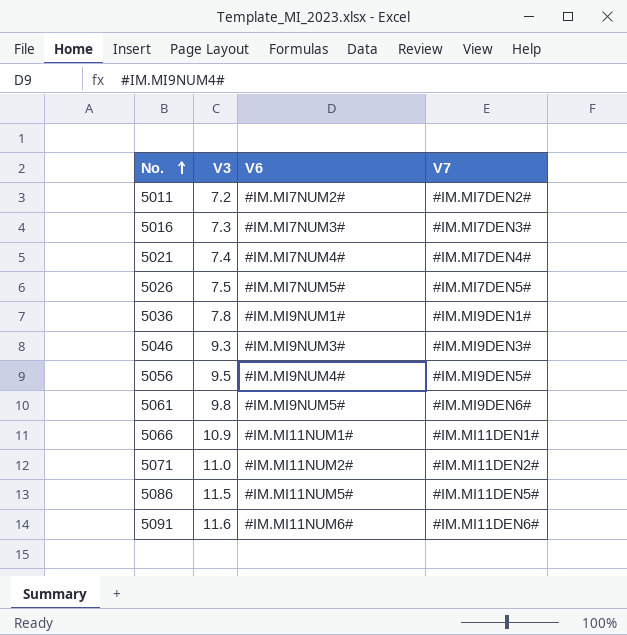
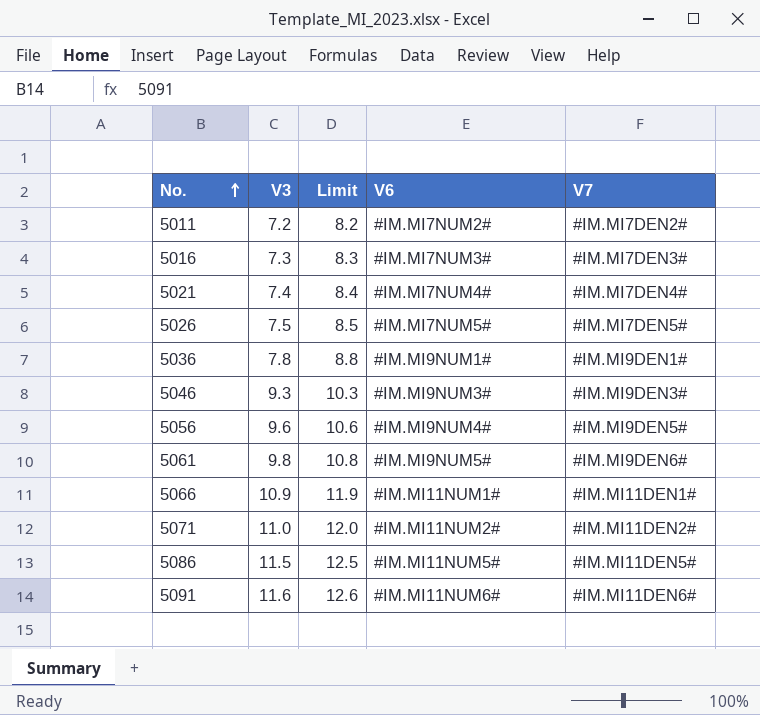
column Limit | formula: none -> [V3] + 1
5056 | V3: 9.5 -> 9.6

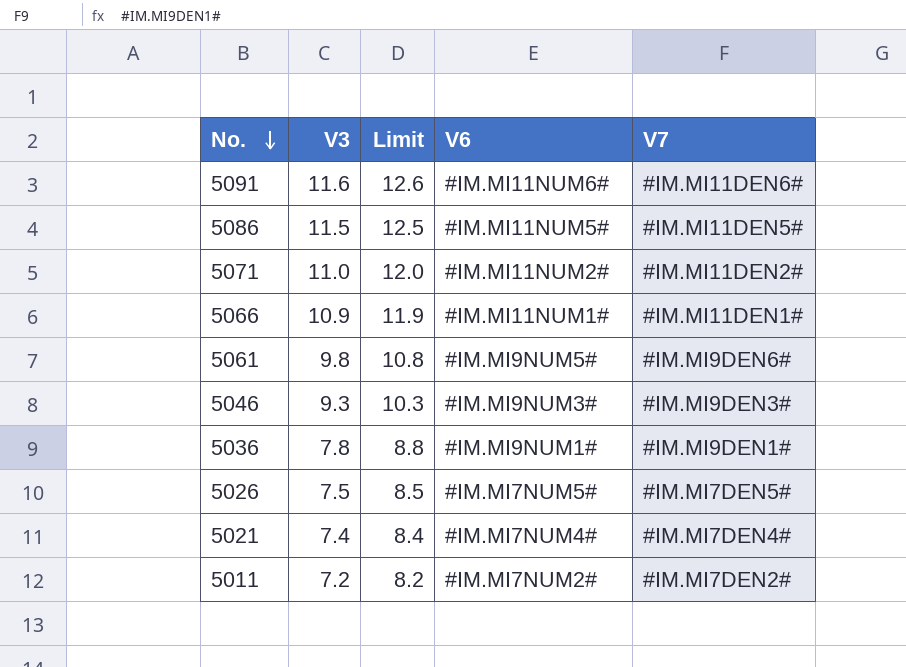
row order: No. ascending -> No. descending
row 5016: 7.3 | 8.3 | #IM.MI7NUM3# | #IM.MI7DEN3# -> none
row 5056: 9.6 | 10.6 | #IM.MI9NUM4# | #IM.MI9DEN5# -> none

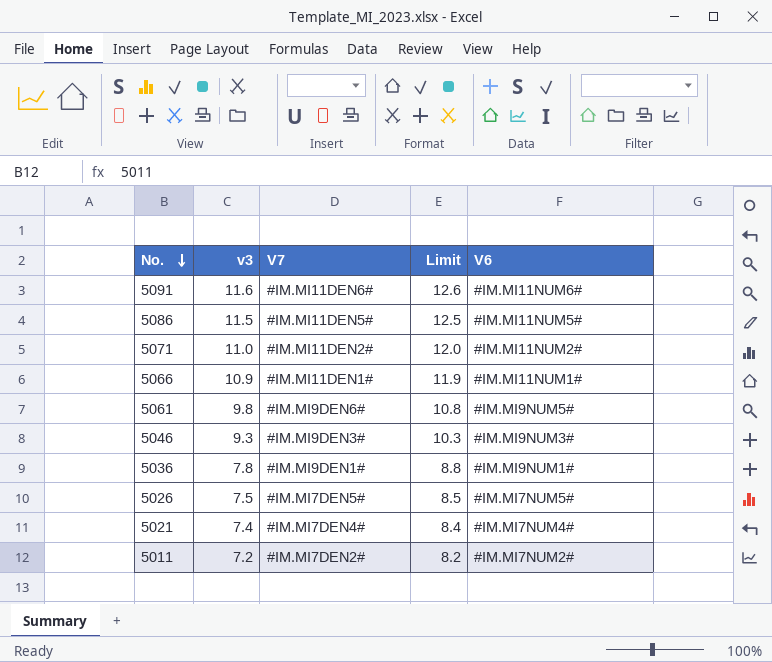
column name: V3 -> v3
column V7 | position: 5 -> 3

